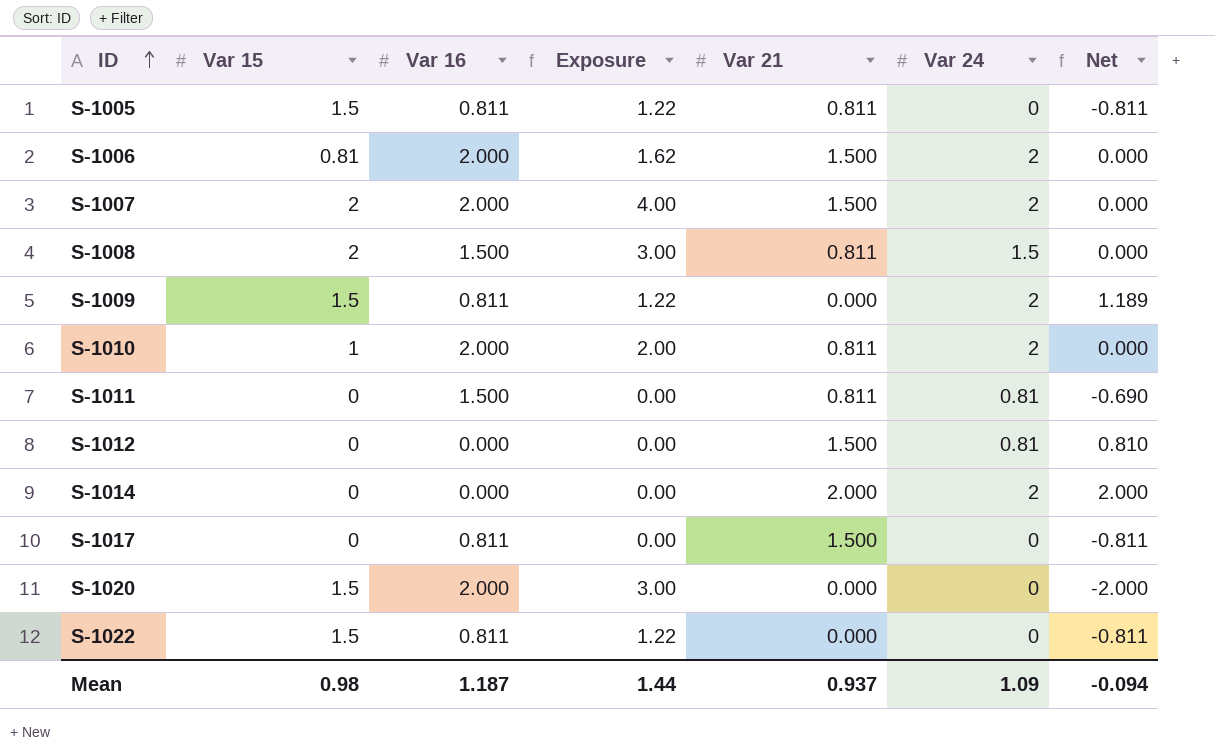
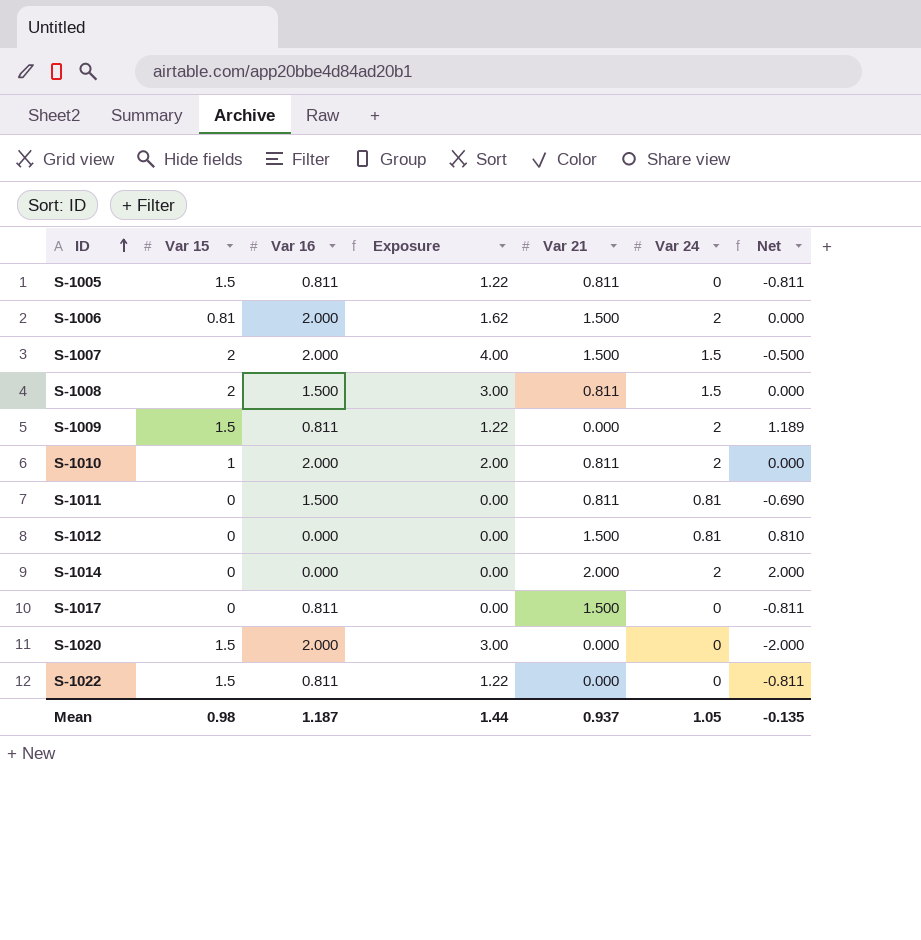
S-1007 | Var 24: 2 -> 1.5
S-1007 | Net: 0.000 -> -0.500
Mean | Var 24: 1.09 -> 1.05
Mean | Net: -0.094 -> -0.135

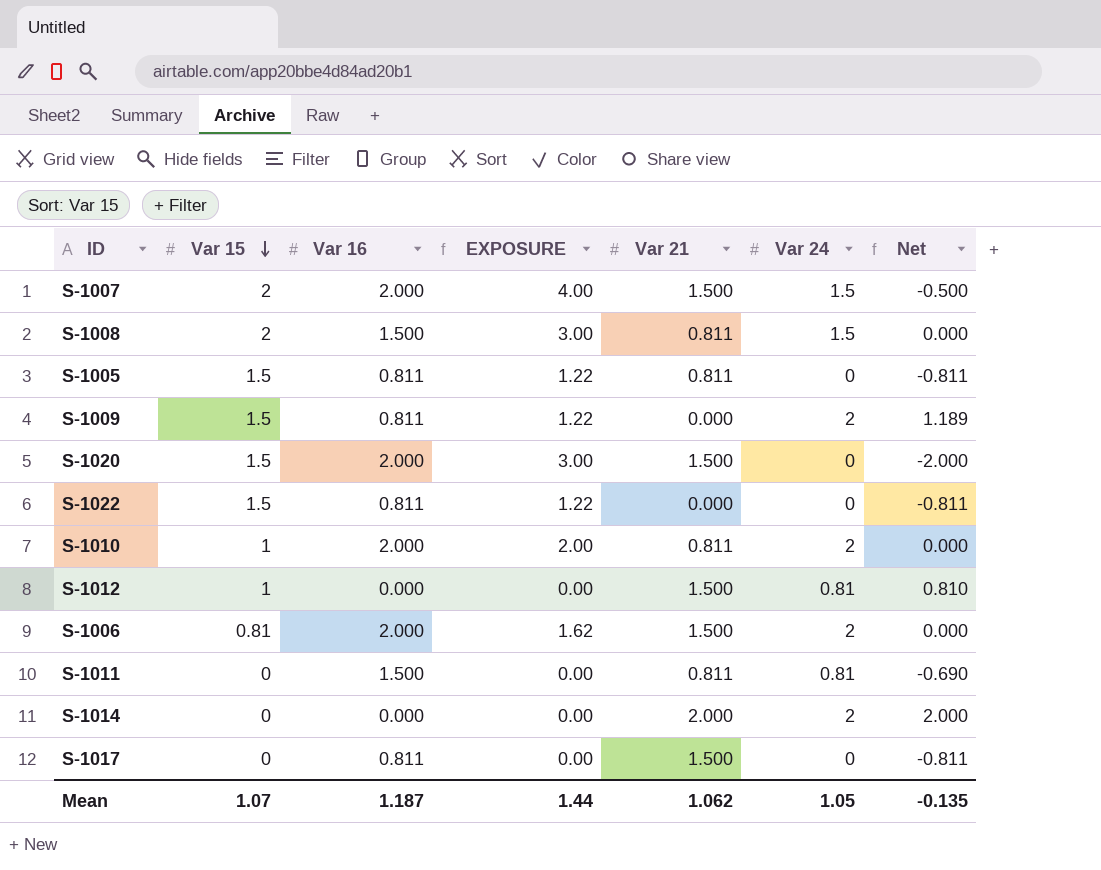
row order: ID ascending -> Var 15 descending
column name: Exposure -> EXPOSURE
S-1020 | Var 21: 0.000 -> 1.500
S-1012 | Var 15: 0 -> 1
Mean | Var 15: 0.98 -> 1.07
Mean | Var 21: 0.937 -> 1.062

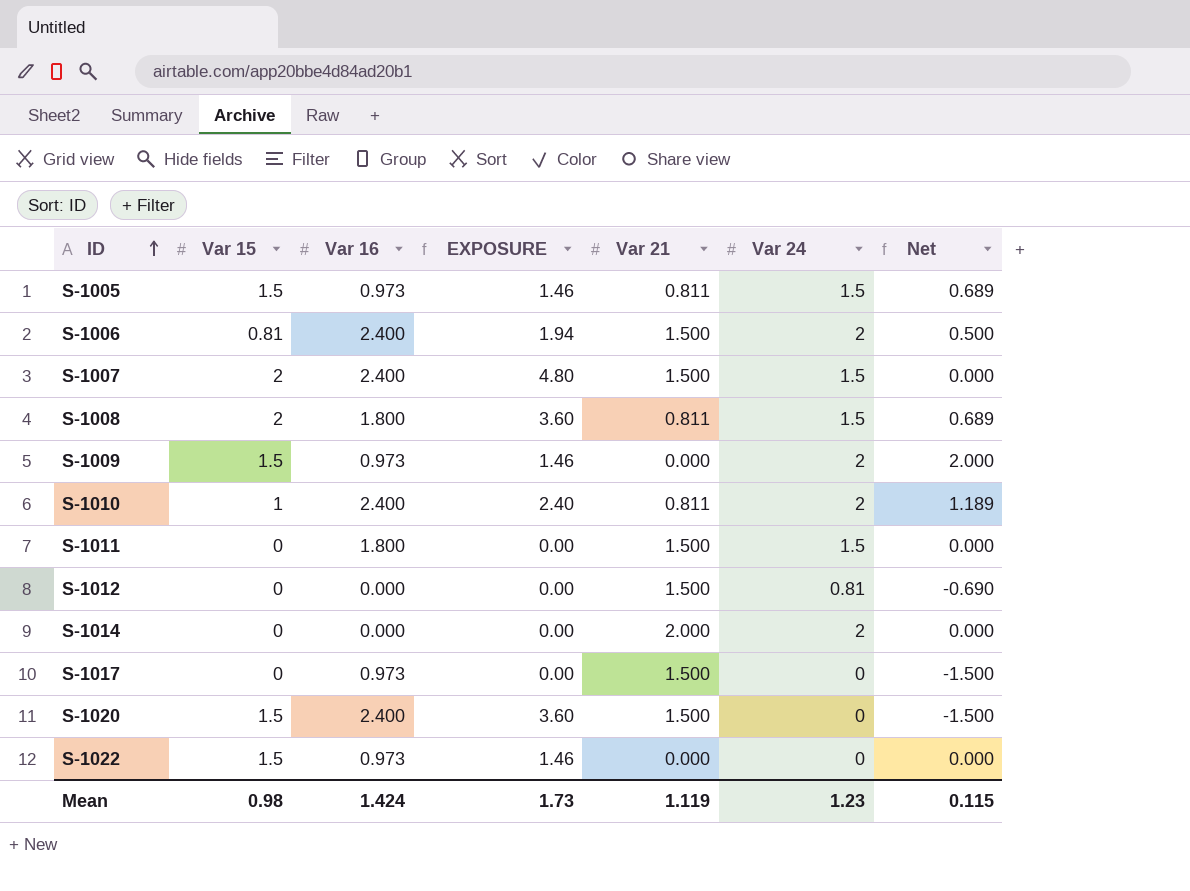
row order: Var 15 descending -> ID ascending
column Net | formula: [Var 24] - [Var 16] -> [Var 24] - [Var 21]
S-1005 | Var 16: 0.811 -> 0.973
S-1005 | EXPOSURE: 1.22 -> 1.46
S-1005 | Var 24: 0 -> 1.5
S-1006 | Var 16: 2.000 -> 2.400
S-1006 | EXPOSURE: 1.62 -> 1.94
S-1007 | Var 16: 2.000 -> 2.400
S-1007 | EXPOSURE: 4.00 -> 4.80
S-1008 | Var 16: 1.500 -> 1.800
S-1008 | EXPOSURE: 3.00 -> 3.60
S-1009 | Var 16: 0.811 -> 0.973
S-1009 | EXPOSURE: 1.22 -> 1.46
S-1010 | Var 16: 2.000 -> 2.400
S-1010 | EXPOSURE: 2.00 -> 2.40
S-1011 | Var 16: 1.500 -> 1.800
S-1011 | Var 21: 0.811 -> 1.500
S-1011 | Var 24: 0.81 -> 1.5
S-1012 | Var 15: 1 -> 0
S-1017 | Var 16: 0.811 -> 0.973
S-1020 | Var 16: 2.000 -> 2.400
S-1020 | EXPOSURE: 3.00 -> 3.60
S-1022 | Var 16: 0.811 -> 0.973
S-1022 | EXPOSURE: 1.22 -> 1.46
Mean | Var 15: 1.07 -> 0.98
Mean | Var 16: 1.187 -> 1.424
Mean | EXPOSURE: 1.44 -> 1.73
Mean | Var 21: 1.062 -> 1.119
Mean | Var 24: 1.05 -> 1.23
Mean | Net: -0.135 -> 0.115

